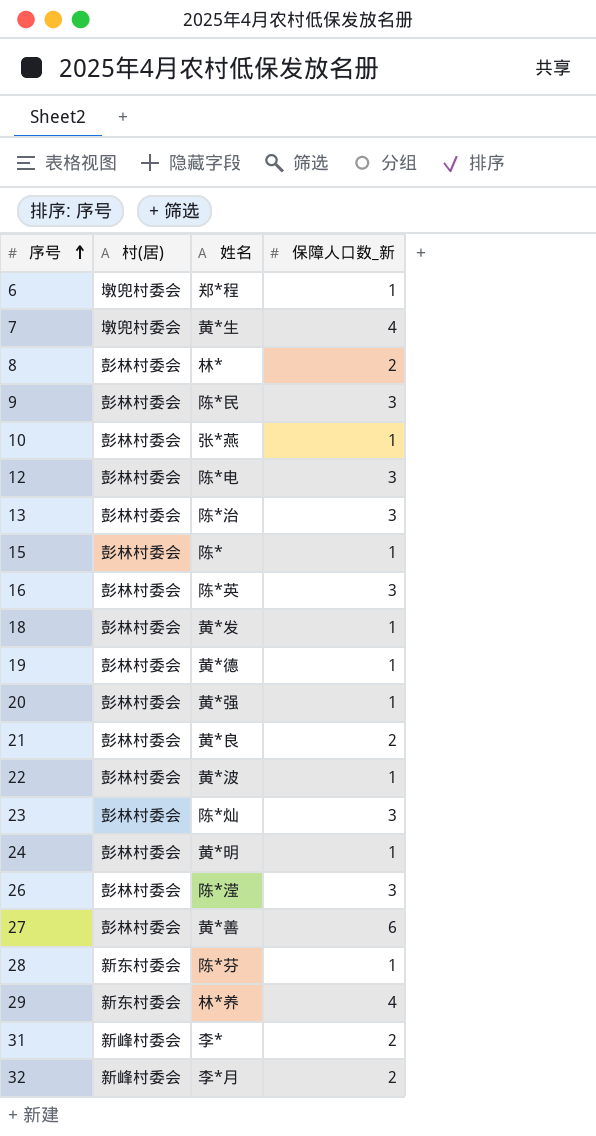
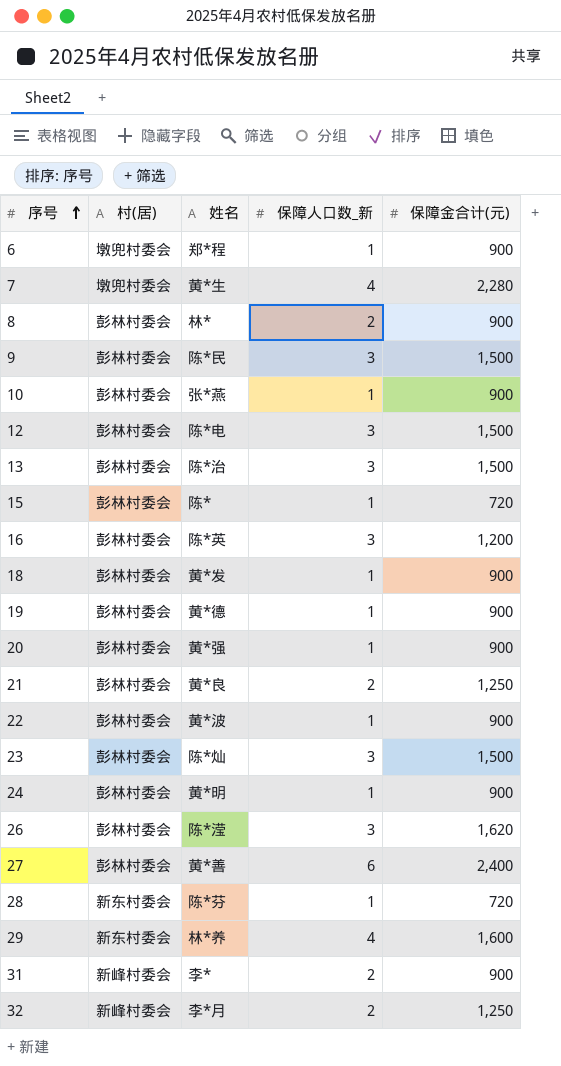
column 保障金合计(元) | position: none -> 5

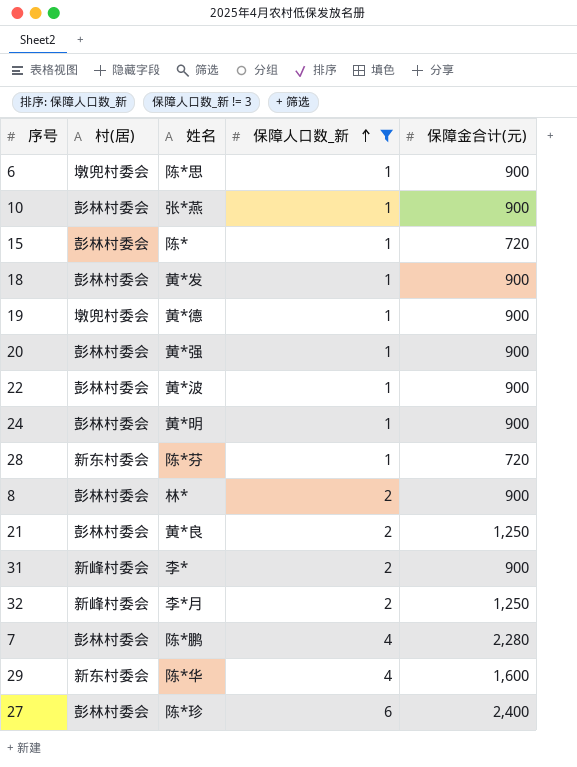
filter: none -> 保障人口数_新 != 3
row order: 序号 ascending -> 保障人口数_新 ascending
6 | 姓名: 郑*程 -> 陈*思
19 | 村(居): 彭林村委会 -> 墩兜村委会
7 | 村(居): 墩兜村委会 -> 彭林村委会
7 | 姓名: 黄*生 -> 陈*鹏
29 | 姓名: 林*养 -> 陈*华
27 | 姓名: 黄*善 -> 陈*珍

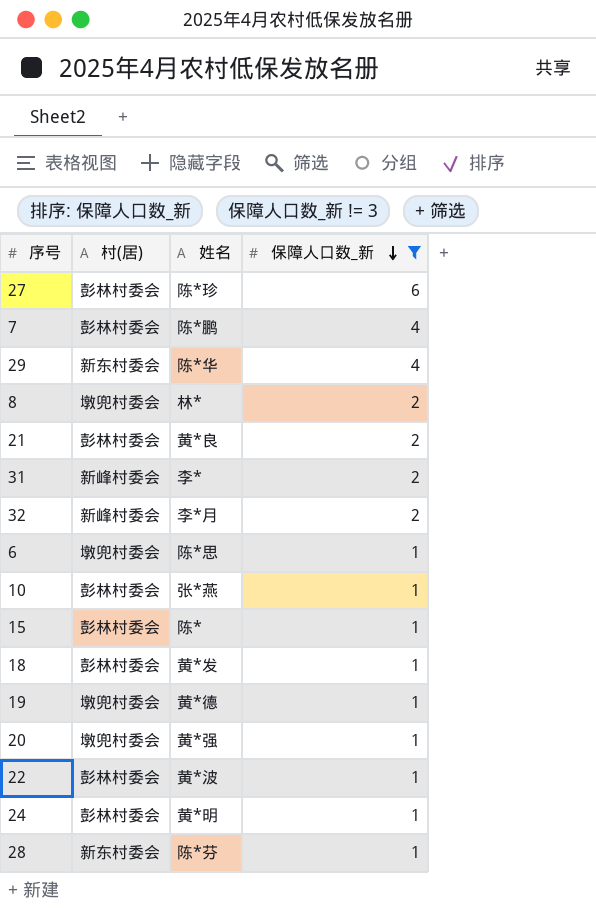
row order: 保障人口数_新 ascending -> 保障人口数_新 descending
column 保障金合计(元) | position: 5 -> none
8 | 村(居): 彭林村委会 -> 墩兜村委会
20 | 村(居): 彭林村委会 -> 墩兜村委会

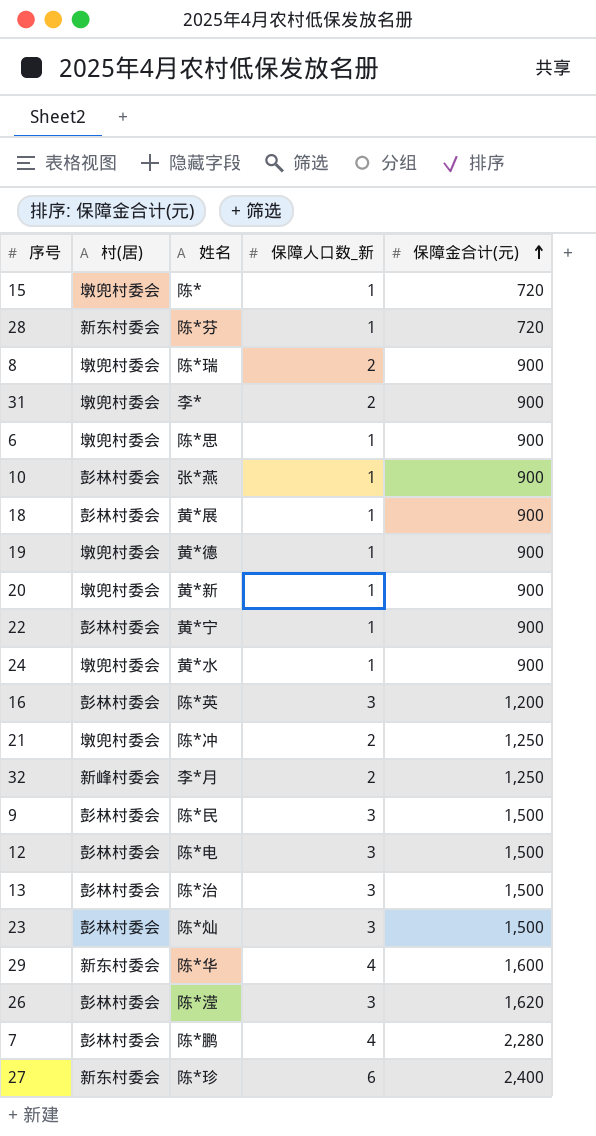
filter: 保障人口数_新 != 3 -> none
row order: 保障人口数_新 descending -> 保障金合计(元) ascending
column 保障金合计(元) | position: none -> 5
15 | 村(居): 彭林村委会 -> 墩兜村委会
8 | 姓名: 林* -> 陈*瑞
31 | 村(居): 新峰村委会 -> 墩兜村委会
18 | 姓名: 黄*发 -> 黄*展
20 | 姓名: 黄*强 -> 黄*新
22 | 姓名: 黄*波 -> 黄*宁
24 | 村(居): 彭林村委会 -> 墩兜村委会
24 | 姓名: 黄*明 -> 黄*水
21 | 村(居): 彭林村委会 -> 墩兜村委会
21 | 姓名: 黄*良 -> 陈*冲
27 | 村(居): 彭林村委会 -> 新东村委会

